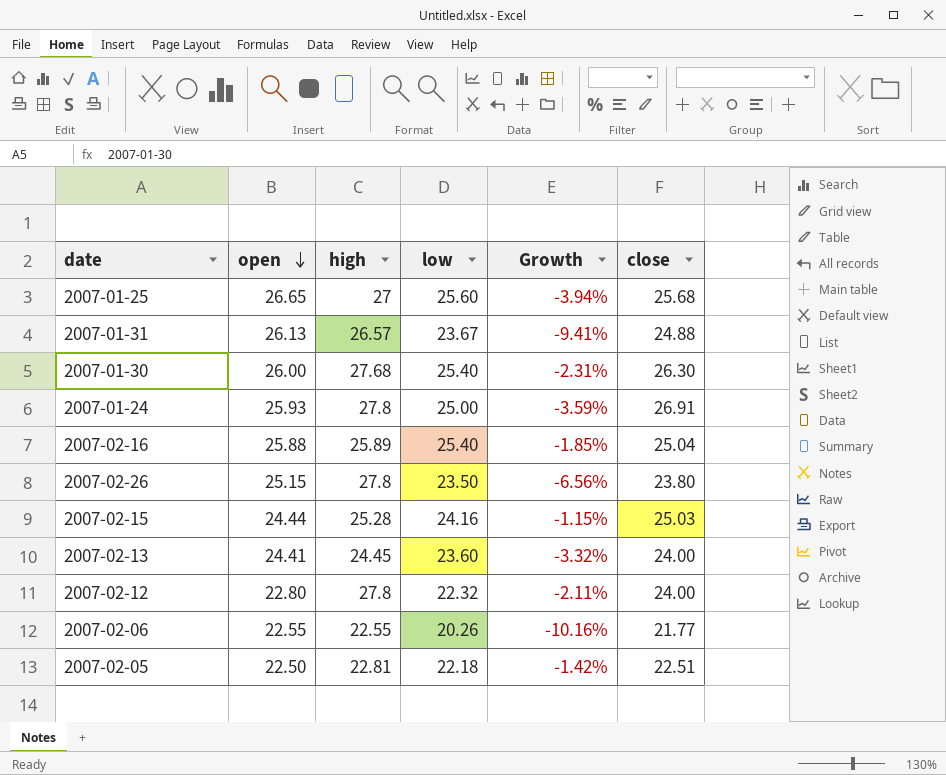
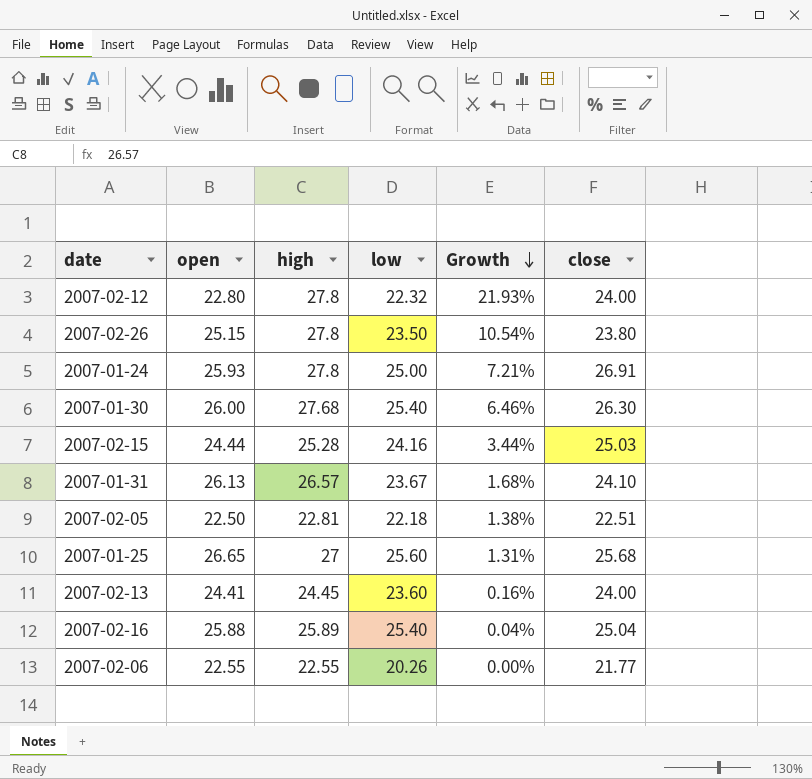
row order: open descending -> Growth descending
column Growth | formula: ([low] - [open]) / [open] -> ([high] - [open]) / [open]
2007-01-31 | close: 24.88 -> 24.10

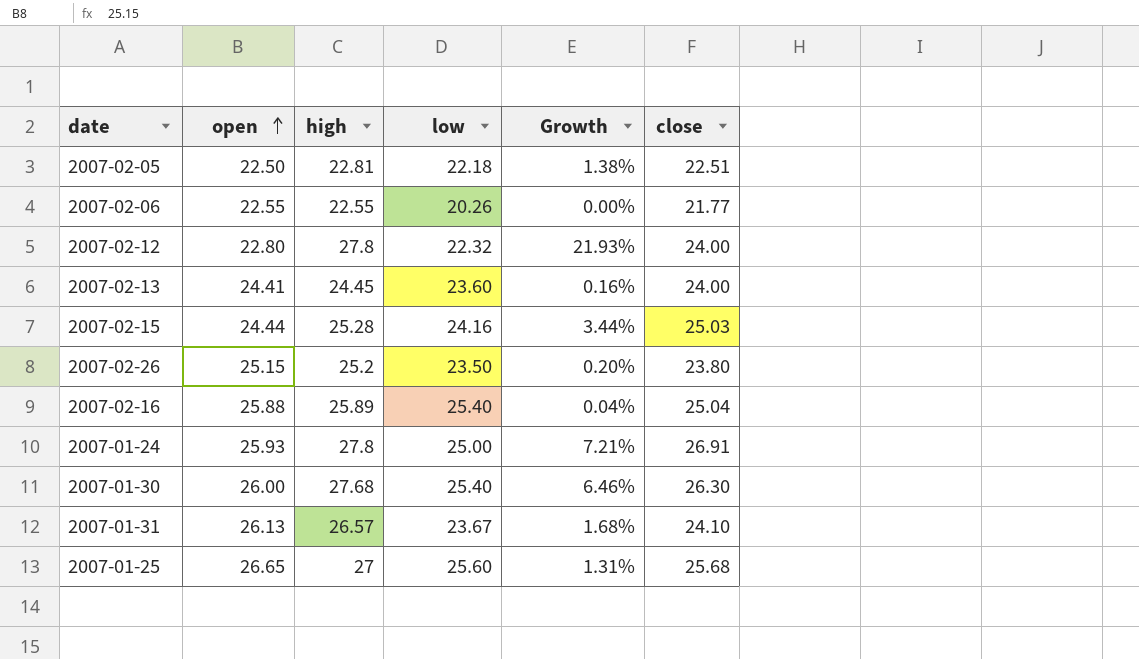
row order: Growth descending -> open ascending
2007-02-26 | high: 27.8 -> 25.2
2007-02-26 | Growth: 10.54% -> 0.20%

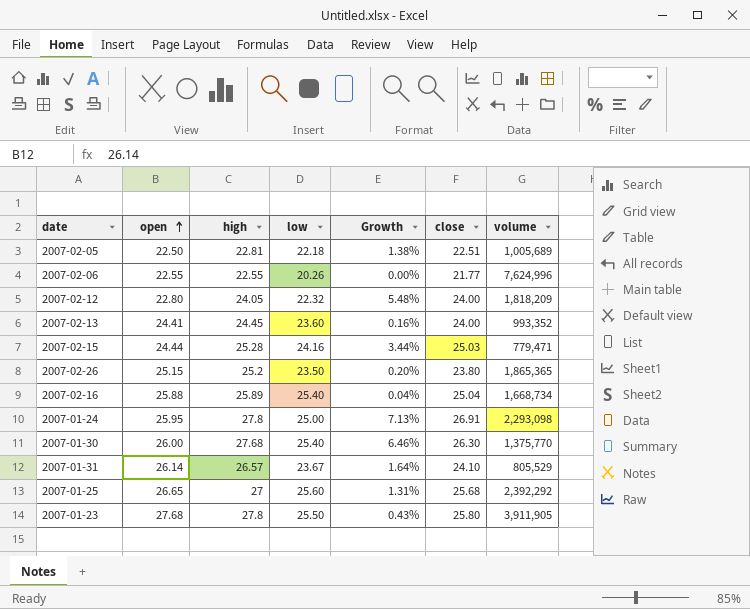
column volume | position: none -> 7
2007-02-12 | high: 27.8 -> 24.05
2007-02-12 | Growth: 21.93% -> 5.48%
2007-01-24 | open: 25.93 -> 25.95
2007-01-24 | Growth: 7.21% -> 7.13%
2007-01-31 | open: 26.13 -> 26.14
2007-01-31 | Growth: 1.68% -> 1.64%
row 2007-01-23: none -> 27.68 | 27.8 | 25.50 | 0.43% | 25.80 | 3,911,905

